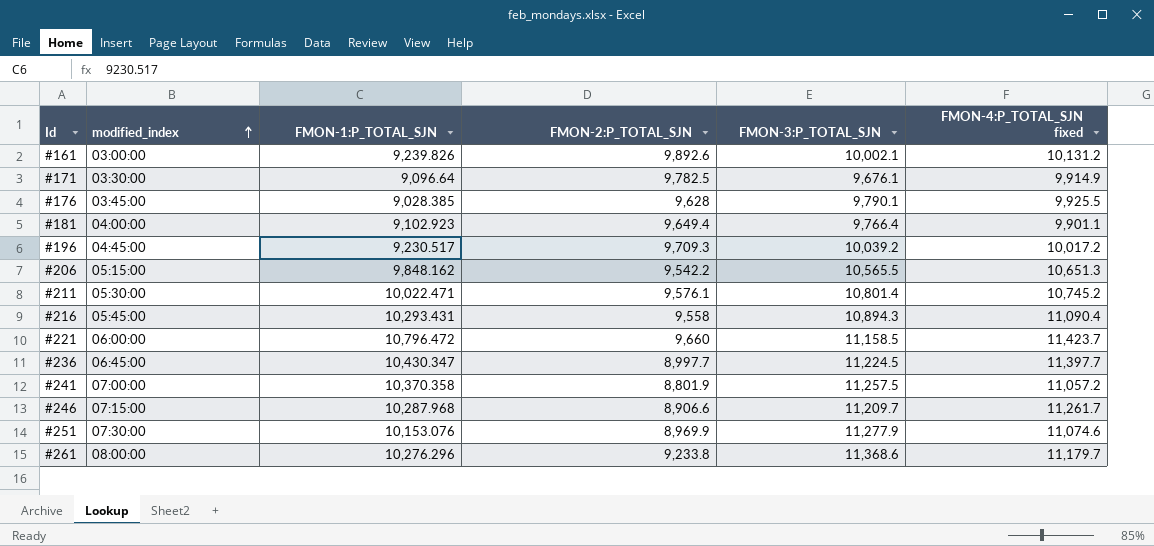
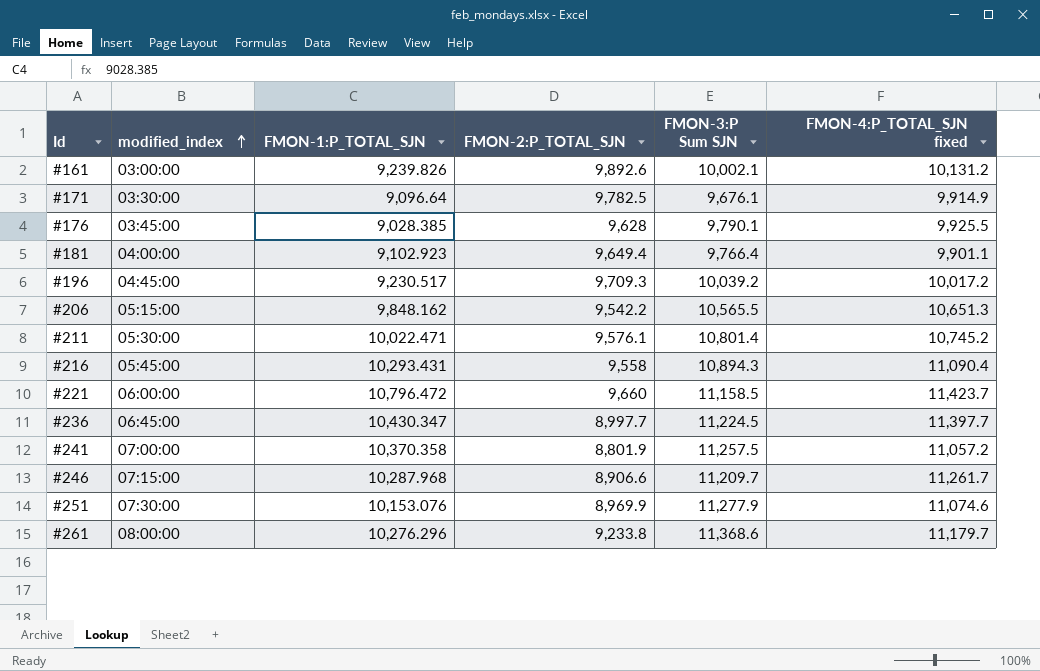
column name: FMON-3:P_TOTAL_SJN -> FMON-3:P Sum SJN

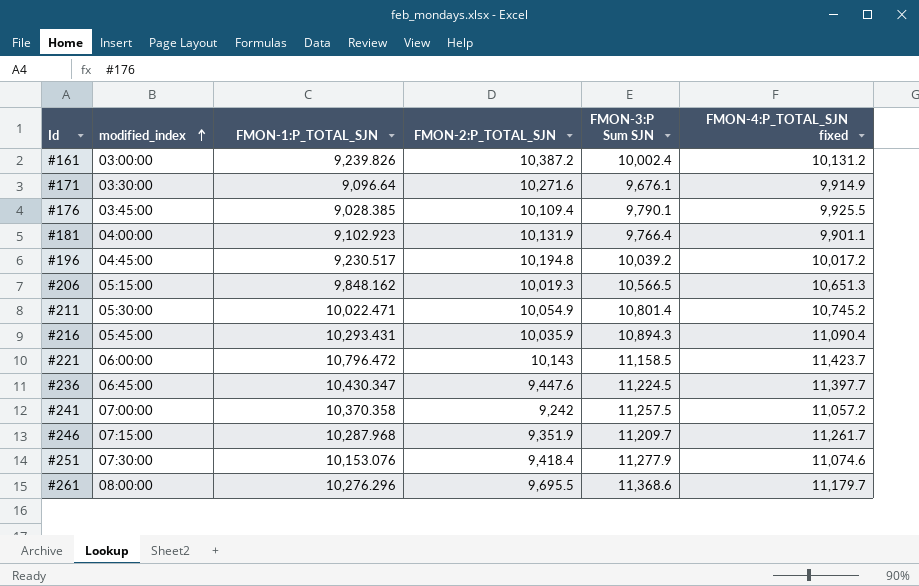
#161 | FMON-2:P_TOTAL_SJN: 9,892.6 -> 10,387.2
#161 | FMON-3:P Sum SJN: 10,002.1 -> 10,002.4
#171 | FMON-2:P_TOTAL_SJN: 9,782.5 -> 10,271.6
#176 | FMON-2:P_TOTAL_SJN: 9,628 -> 10,109.4
#181 | FMON-2:P_TOTAL_SJN: 9,649.4 -> 10,131.9
#196 | FMON-2:P_TOTAL_SJN: 9,709.3 -> 10,194.8
#206 | FMON-2:P_TOTAL_SJN: 9,542.2 -> 10,019.3
#206 | FMON-3:P Sum SJN: 10,565.5 -> 10,566.5
#211 | FMON-2:P_TOTAL_SJN: 9,576.1 -> 10,054.9
#216 | FMON-2:P_TOTAL_SJN: 9,558 -> 10,035.9
#221 | FMON-2:P_TOTAL_SJN: 9,660 -> 10,143
#236 | FMON-2:P_TOTAL_SJN: 8,997.7 -> 9,447.6
#241 | FMON-2:P_TOTAL_SJN: 8,801.9 -> 9,242
#246 | FMON-2:P_TOTAL_SJN: 8,906.6 -> 9,351.9
#251 | FMON-2:P_TOTAL_SJN: 8,969.9 -> 9,418.4
#261 | FMON-2:P_TOTAL_SJN: 9,233.8 -> 9,695.5

